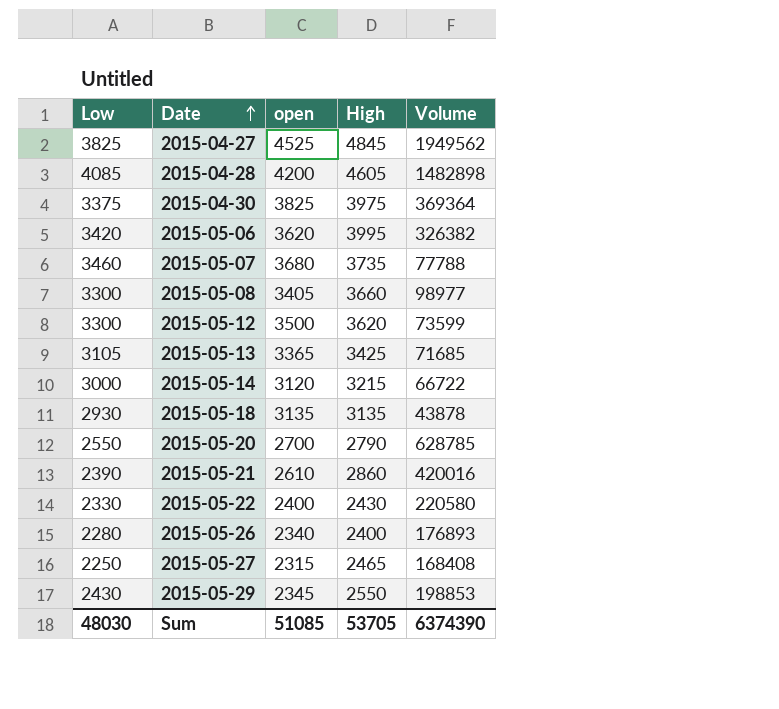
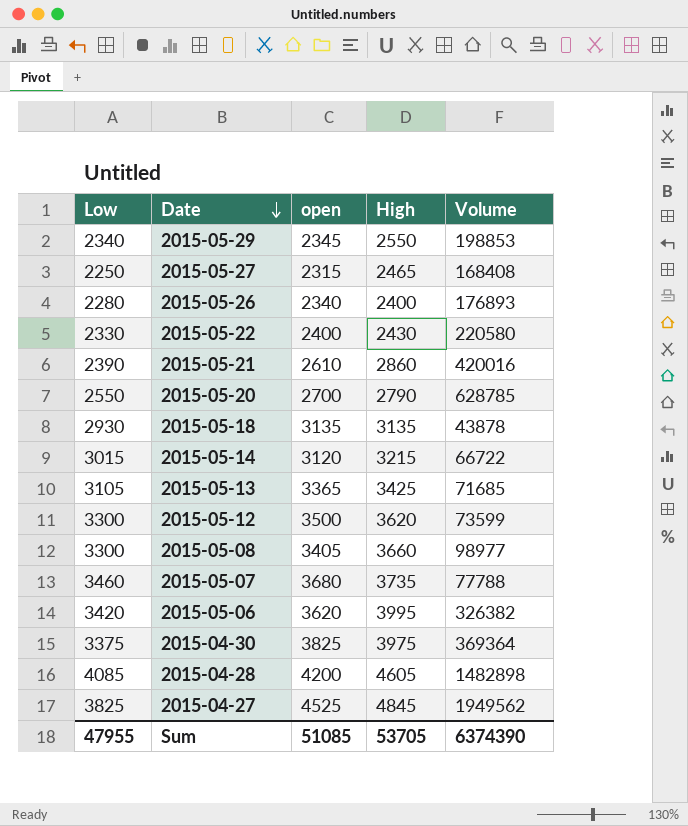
row order: Date ascending -> Date descending
2015-05-29 | Low: 2430 -> 2340
2015-05-14 | Low: 3000 -> 3015
Sum | Low: 48030 -> 47955

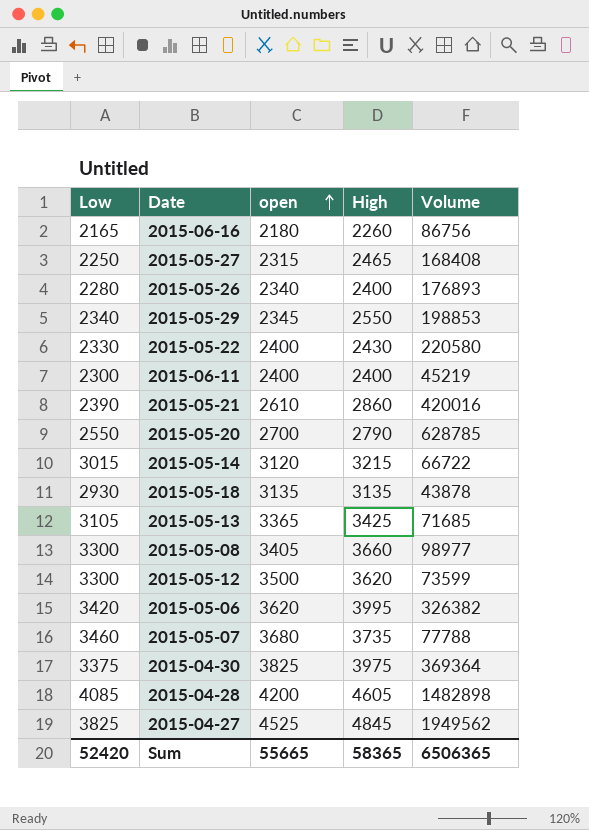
row order: Date descending -> open ascending
row 2015-06-16: none -> 2165 | 2180 | 2260 | 86756
row 2015-06-11: none -> 2300 | 2400 | 2400 | 45219
Sum | Low: 47955 -> 52420
Sum | open: 51085 -> 55665
Sum | High: 53705 -> 58365
Sum | Volume: 6374390 -> 6506365

